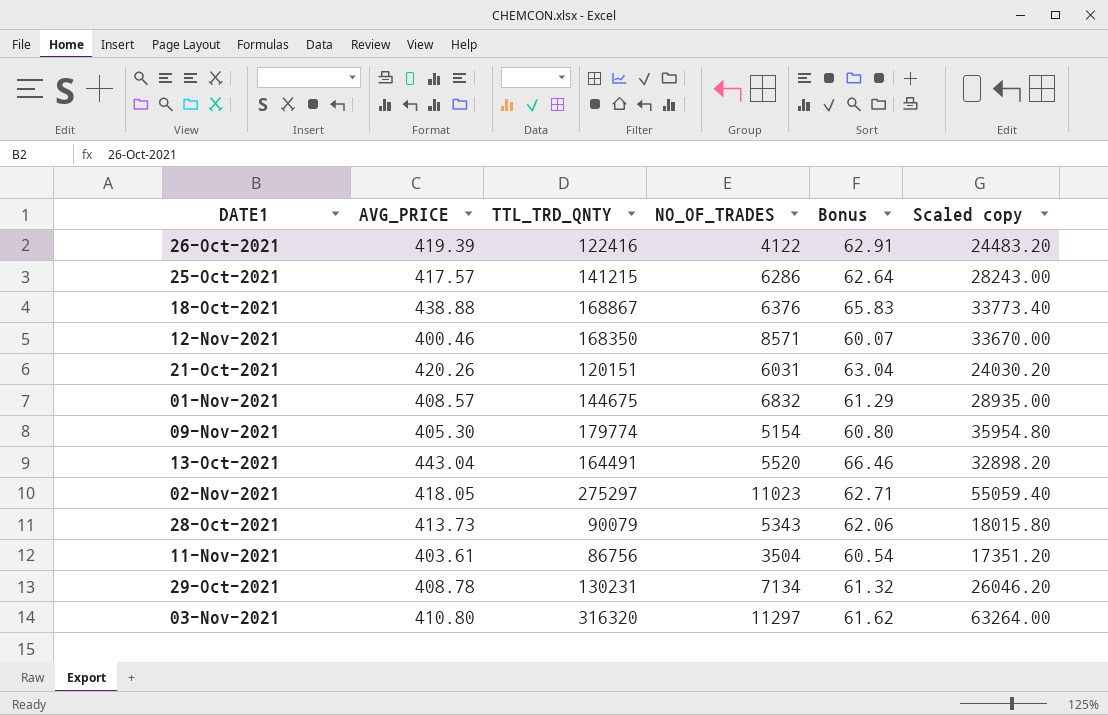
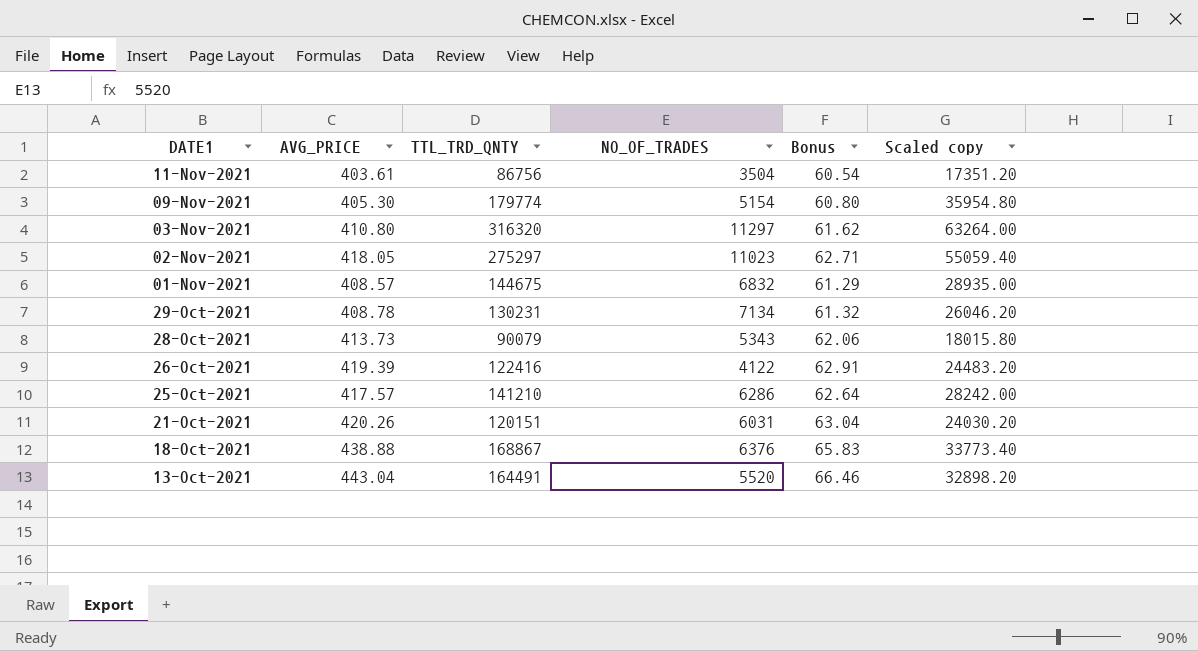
row order: none -> DATE1 descending
row 12-Nov-2021: 400.46 | 168350 | 8571 | 60.07 | 33670.00 -> none
25-Oct-2021 | TTL_TRD_QNTY: 141215 -> 141210
25-Oct-2021 | Scaled copy: 28243.00 -> 28242.00

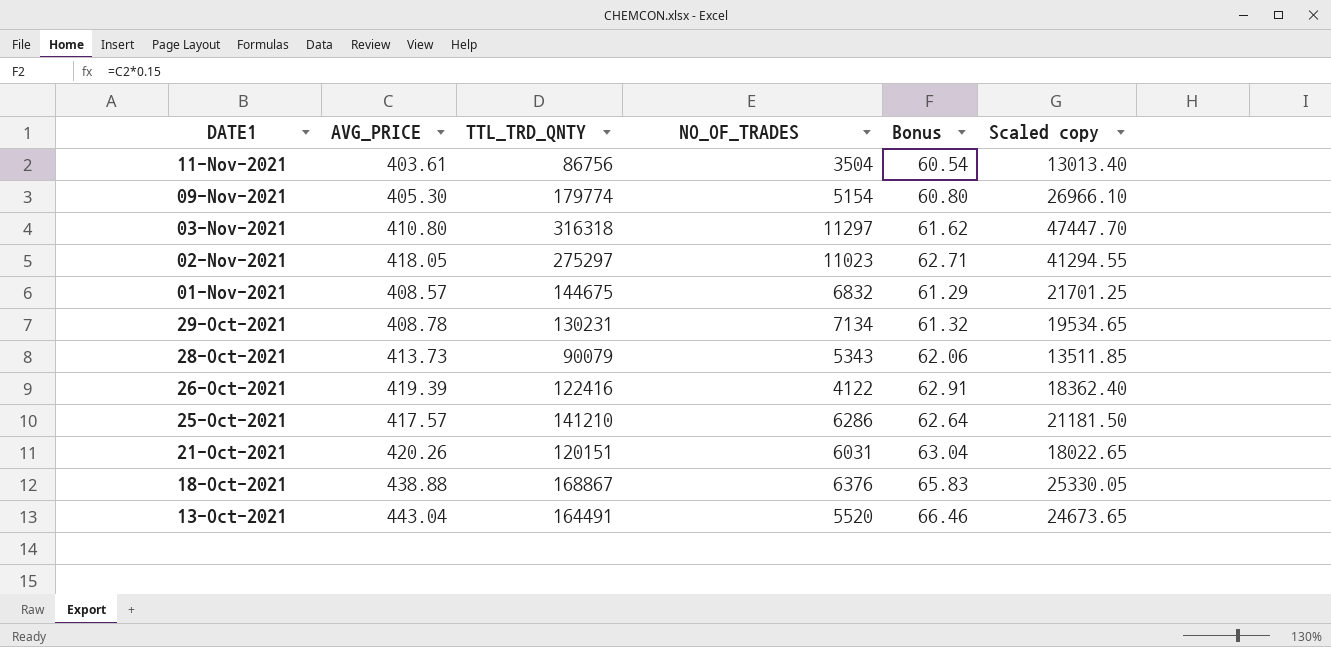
column Scaled copy | formula: [TTL_TRD_QNTY] * 0.2 -> [TTL_TRD_QNTY] * 0.15
03-Nov-2021 | TTL_TRD_QNTY: 316320 -> 316318

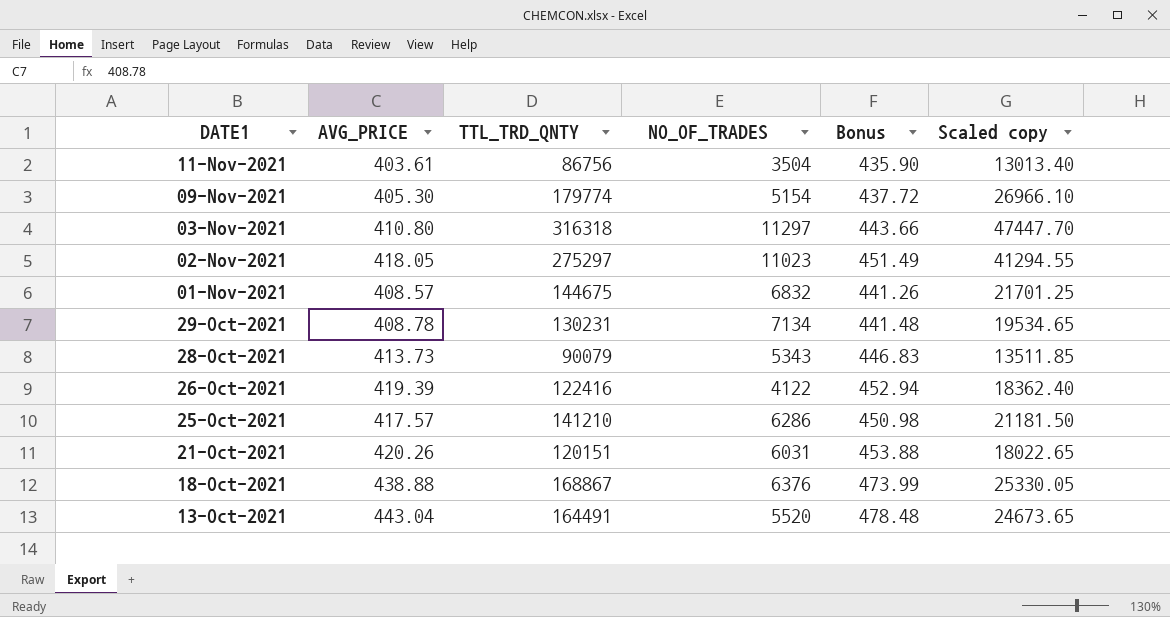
column Bonus | formula: [AVG_PRICE] * 0.15 -> [AVG_PRICE] * 1.08

